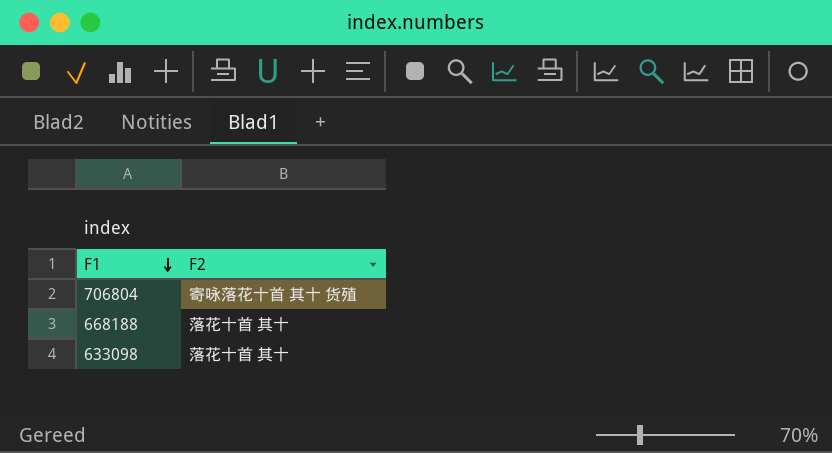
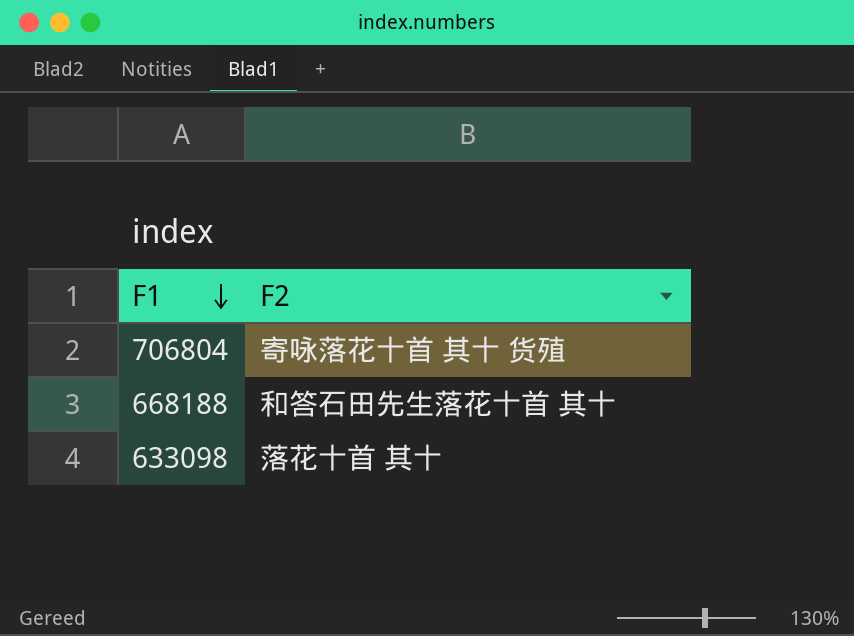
668188 | F2: 落花十首 其十 -> 和答石田先生落花十首 其十

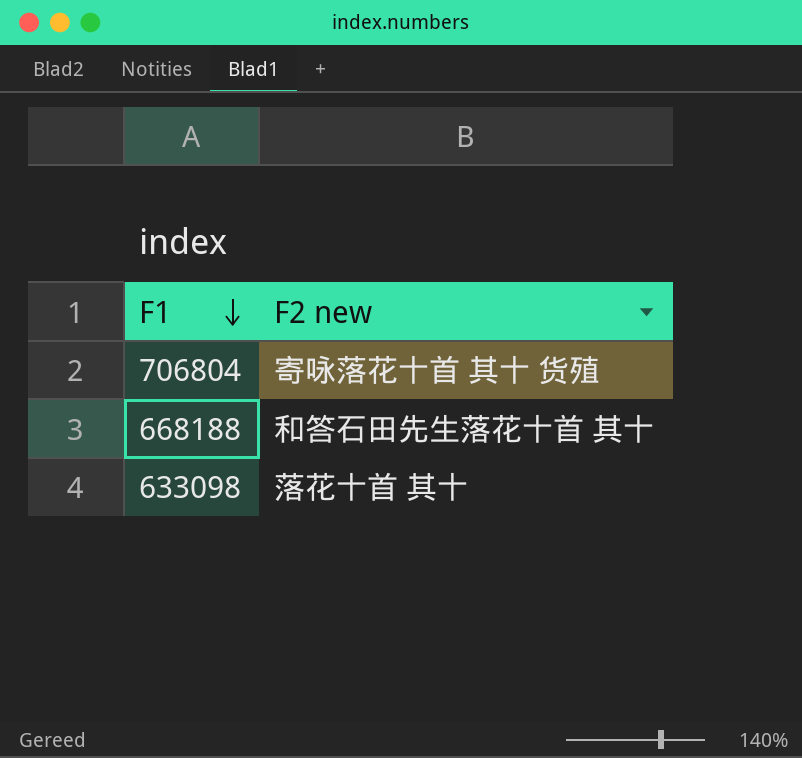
column name: F2 -> F2 new

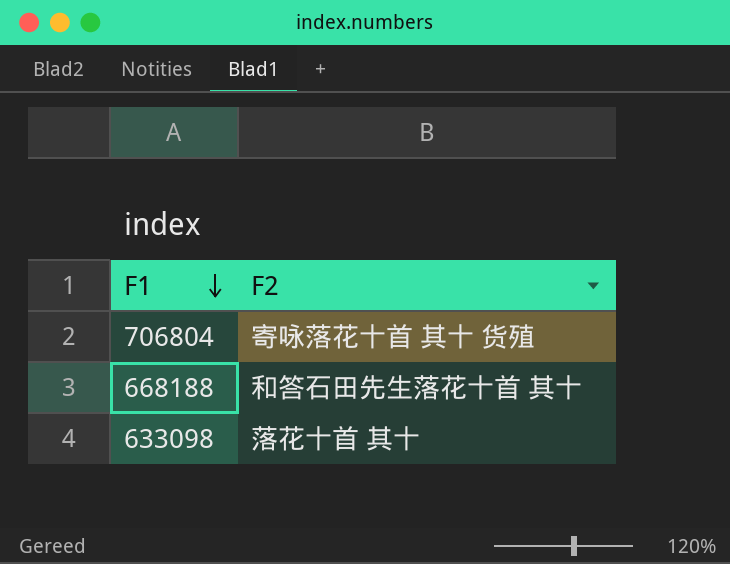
column name: F2 new -> F2

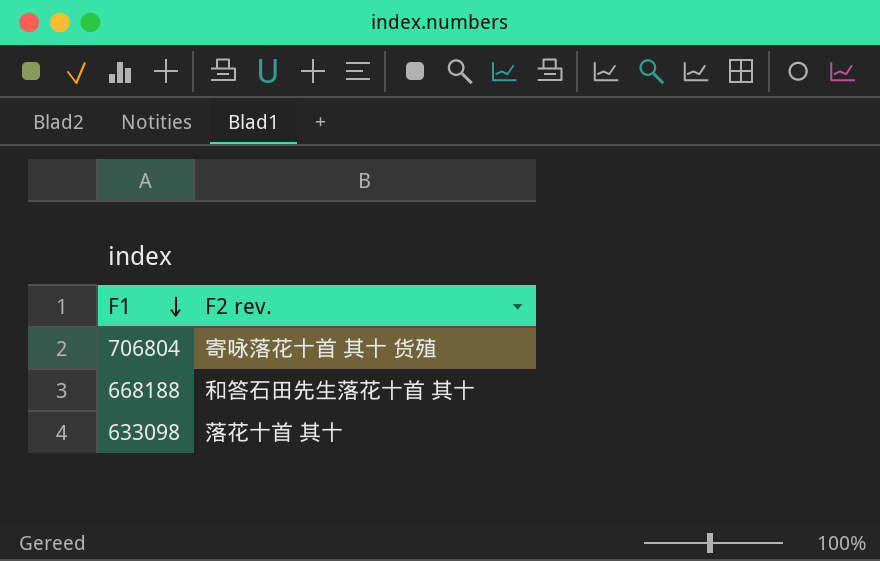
column name: F2 -> F2 rev.

